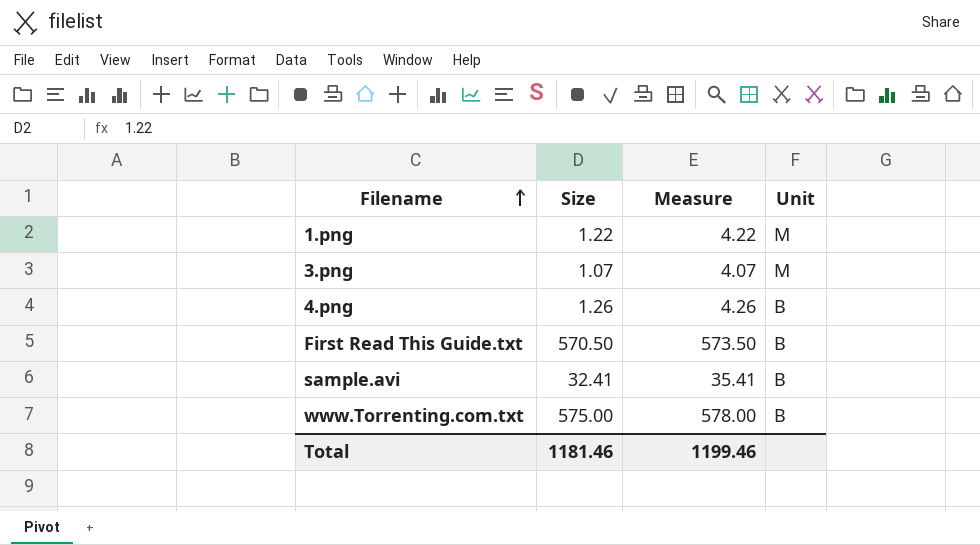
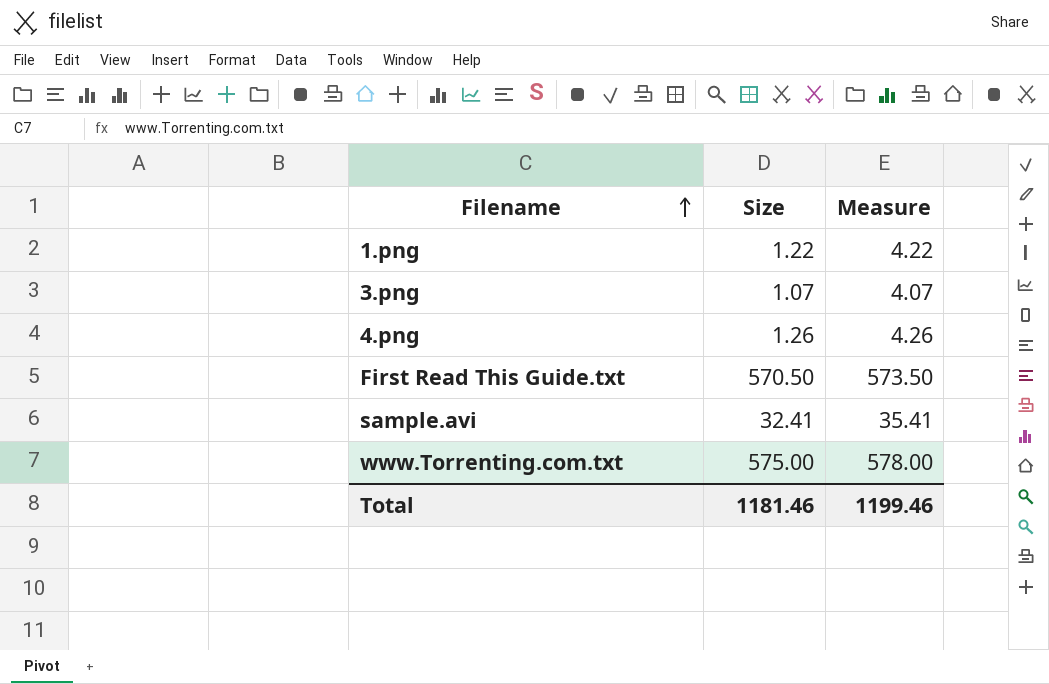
column Unit | position: 4 -> none

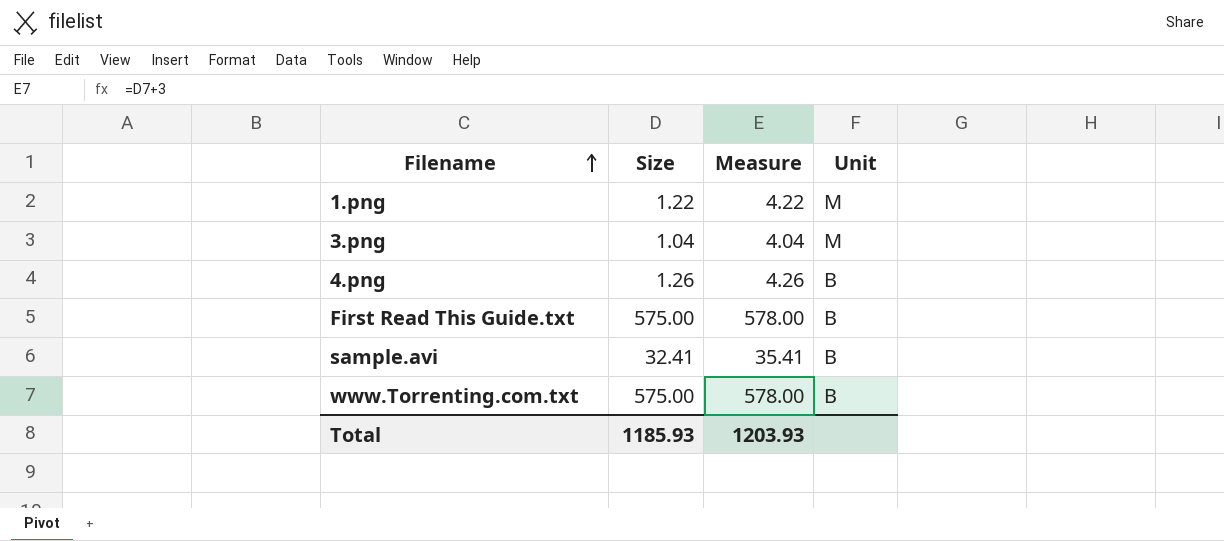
column Unit | position: none -> 4
3.png | Size: 1.07 -> 1.04
3.png | Measure: 4.07 -> 4.04
First Read This Guide.txt | Size: 570.50 -> 575.00
First Read This Guide.txt | Measure: 573.50 -> 578.00
Total | Size: 1181.46 -> 1185.93
Total | Measure: 1199.46 -> 1203.93

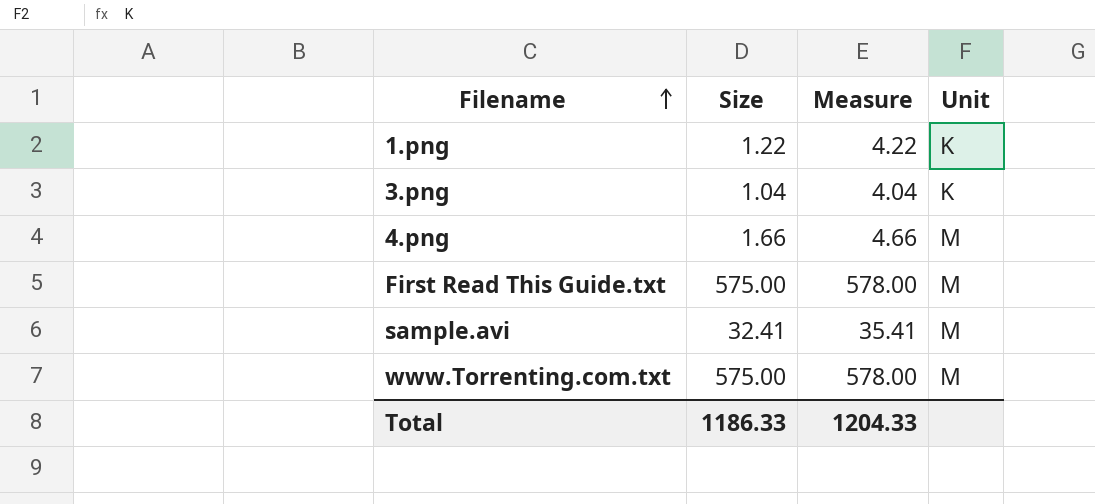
1.png | Unit: M -> K
3.png | Unit: M -> K
4.png | Size: 1.26 -> 1.66
4.png | Measure: 4.26 -> 4.66
4.png | Unit: B -> M
First Read This Guide.txt | Unit: B -> M
sample.avi | Unit: B -> M
www.Torrenting.com.txt | Unit: B -> M
Total | Size: 1185.93 -> 1186.33
Total | Measure: 1203.93 -> 1204.33

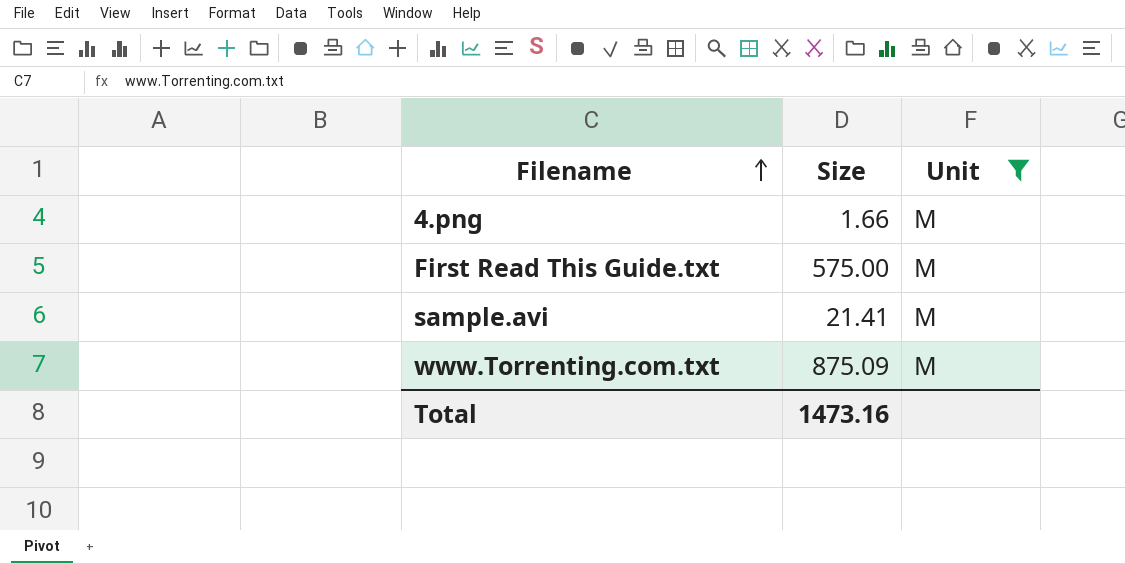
filter: none -> Unit = M
column Measure | formula: [Size] + 3 -> none
sample.avi | Size: 32.41 -> 21.41
www.Torrenting.com.txt | Size: 575.00 -> 875.09
Total | Size: 1186.33 -> 1473.16

